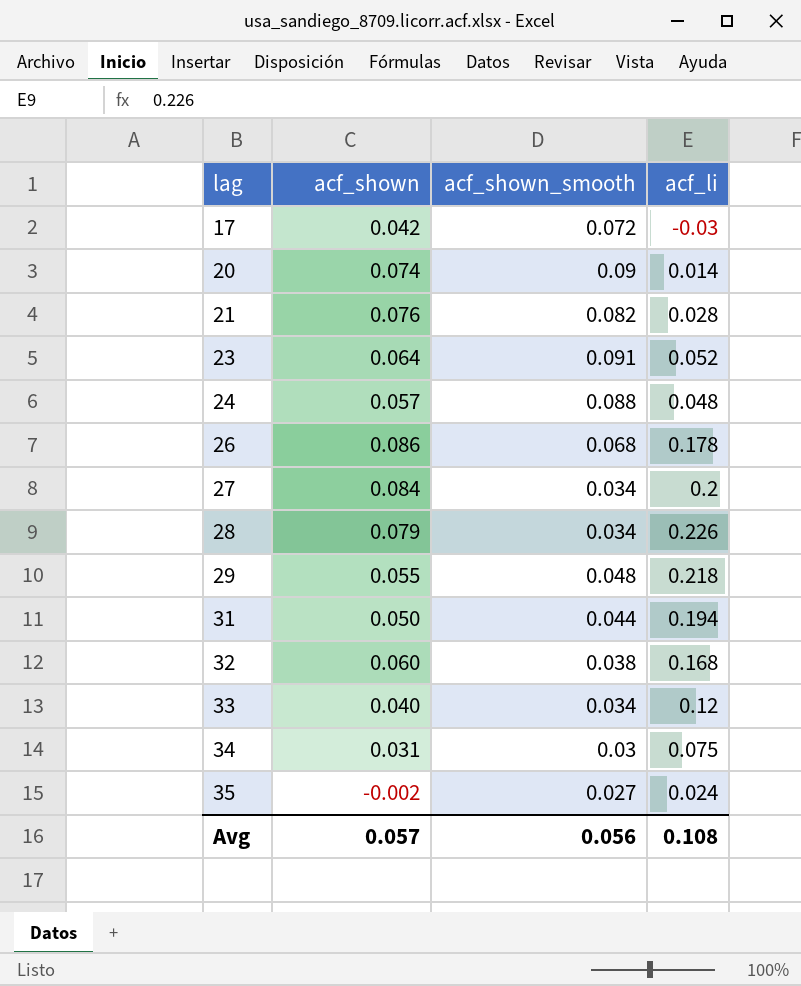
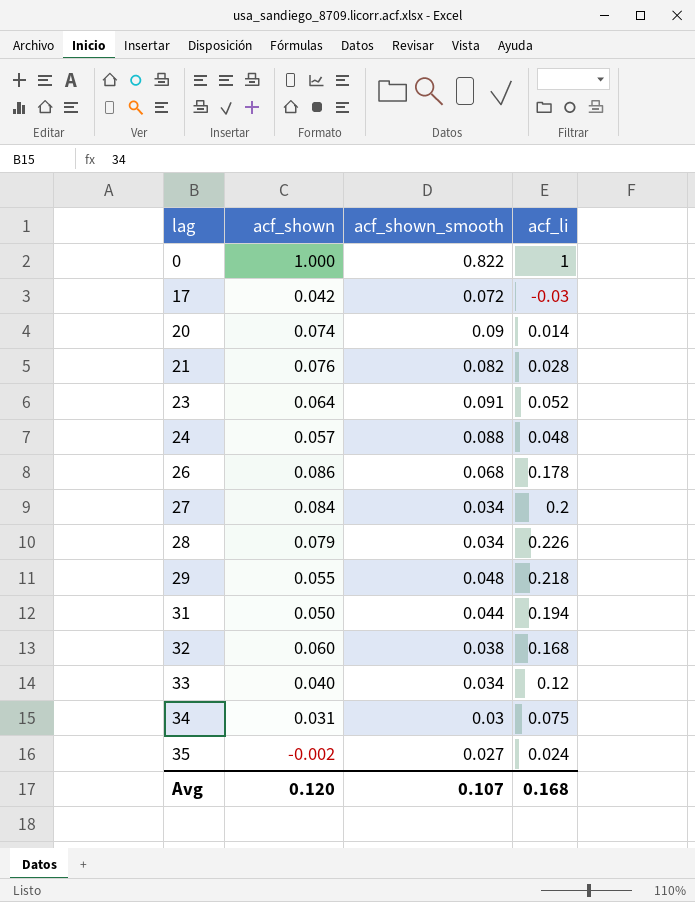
row 0: none -> 1.000 | 0.822 | 1
Avg | acf_shown: 0.057 -> 0.120
Avg | acf_shown_smooth: 0.056 -> 0.107
Avg | acf_li: 0.108 -> 0.168

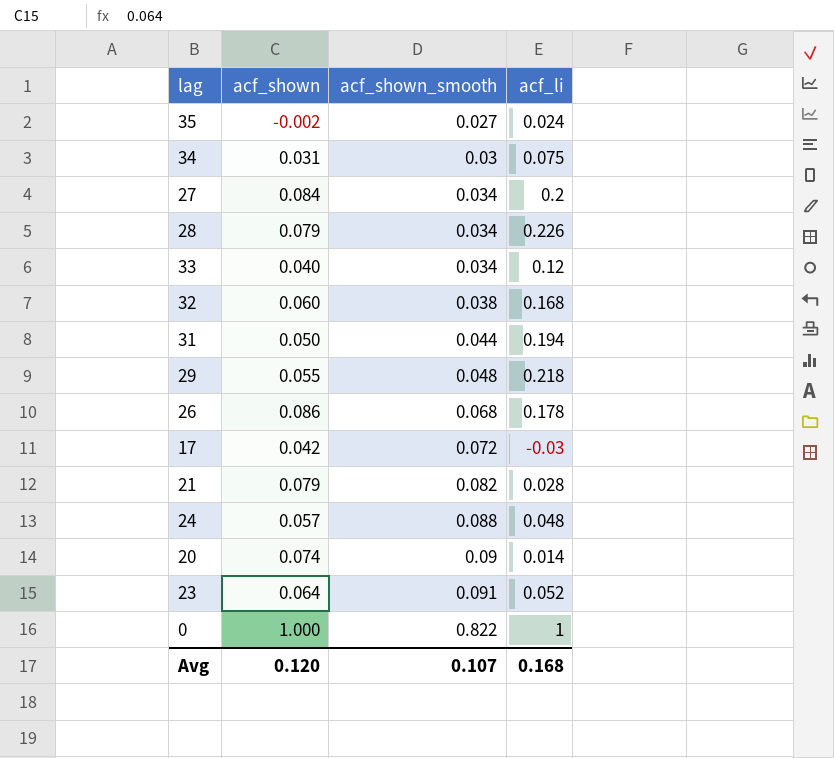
row order: lag ascending -> acf_shown_smooth ascending
21 | acf_shown: 0.076 -> 0.079

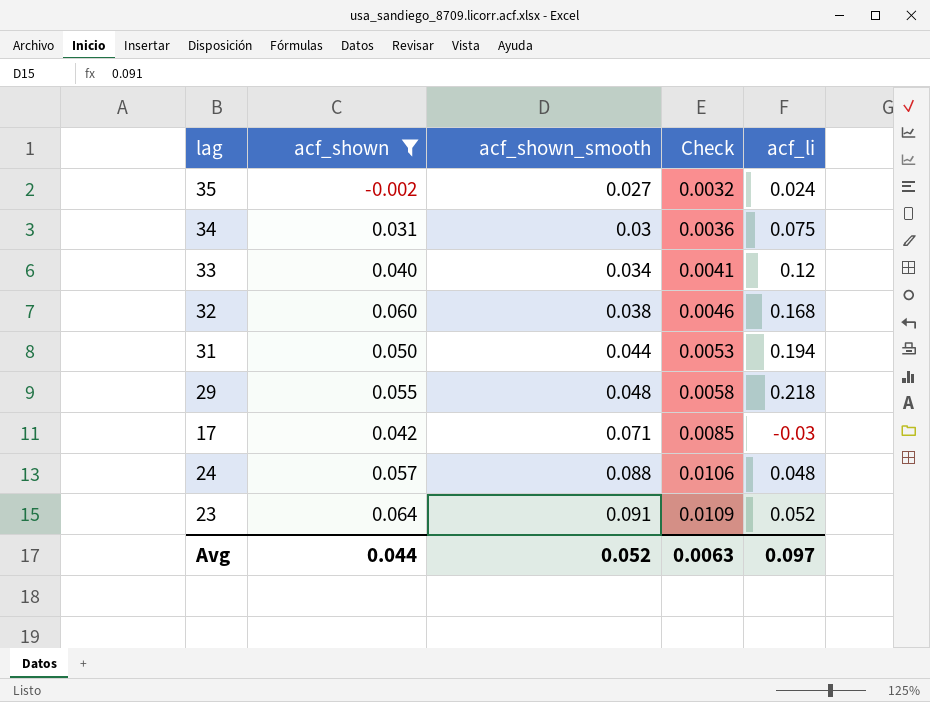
filter: none -> acf_shown <= 0.064
column Check | formula: none -> [acf_shown_smooth] * 0.12
17 | acf_shown_smooth: 0.072 -> 0.071
Avg | acf_shown: 0.120 -> 0.044
Avg | acf_shown_smooth: 0.107 -> 0.052
Avg | acf_li: 0.168 -> 0.097

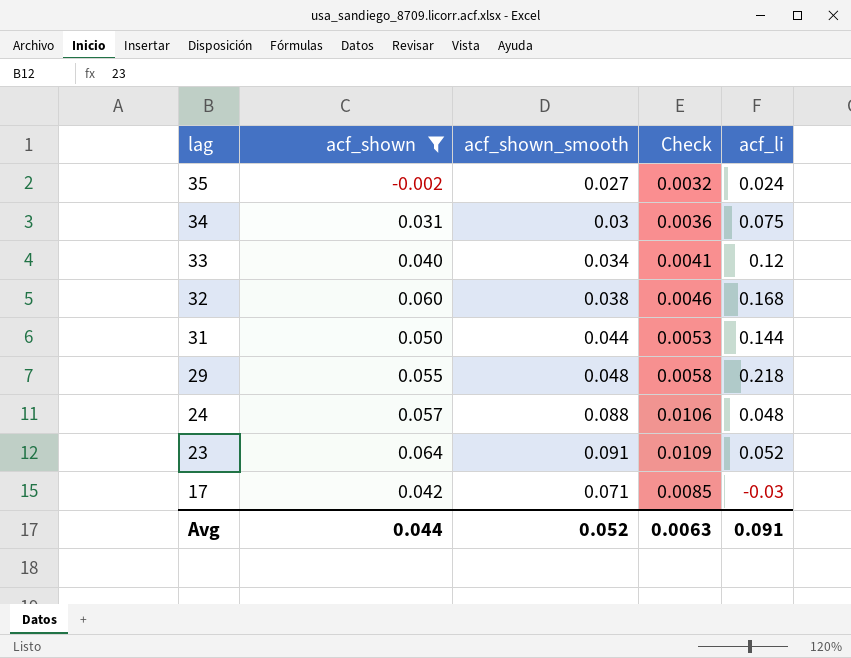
row order: acf_shown_smooth ascending -> lag descending
31 | acf_li: 0.194 -> 0.144
Avg | acf_li: 0.097 -> 0.091

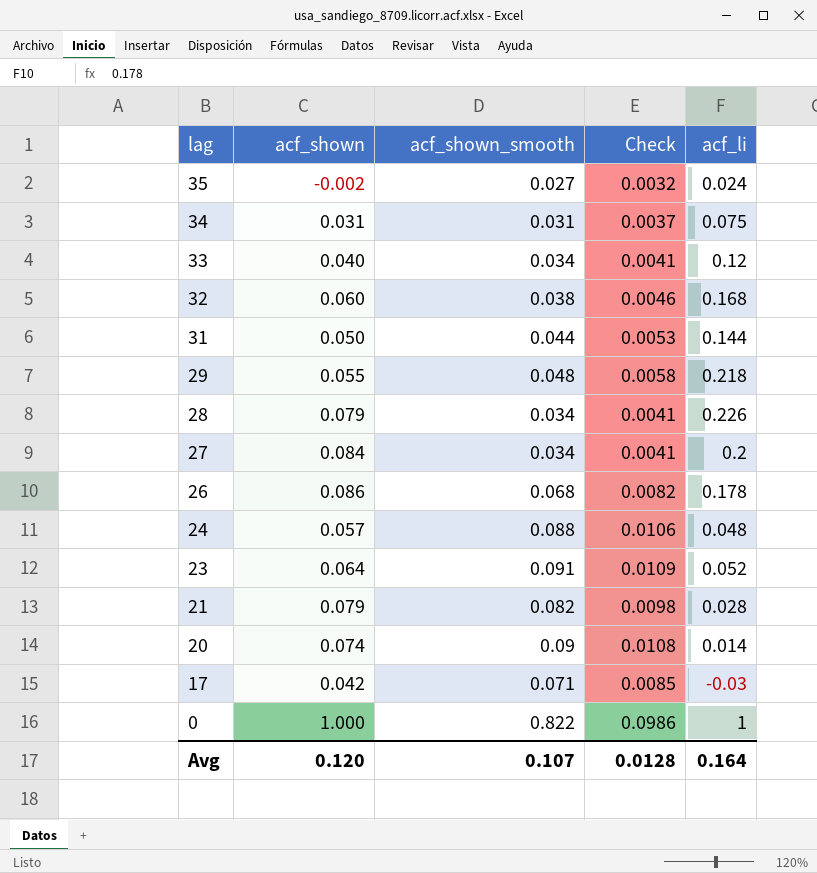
filter: acf_shown <= 0.064 -> none
34 | acf_shown_smooth: 0.03 -> 0.031
34 | Check: 0.0036 -> 0.0037
Avg | acf_shown: 0.044 -> 0.120
Avg | acf_shown_smooth: 0.052 -> 0.107
Avg | Check: 0.0063 -> 0.0128
Avg | acf_li: 0.091 -> 0.164

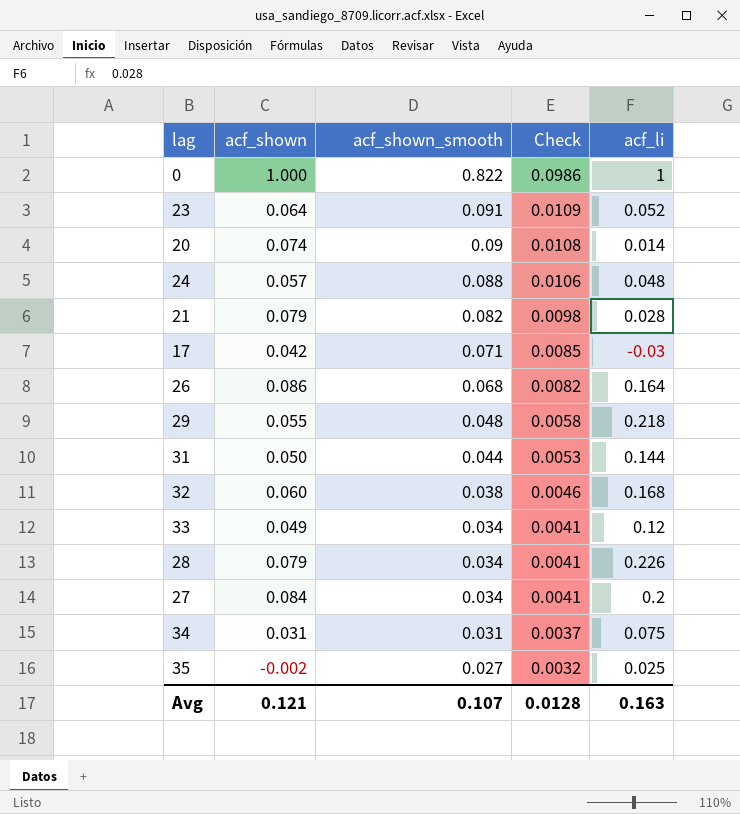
row order: lag descending -> acf_shown_smooth descending
26 | acf_li: 0.178 -> 0.164
33 | acf_shown: 0.040 -> 0.049
35 | acf_li: 0.024 -> 0.025
Avg | acf_shown: 0.120 -> 0.121
Avg | acf_li: 0.164 -> 0.163

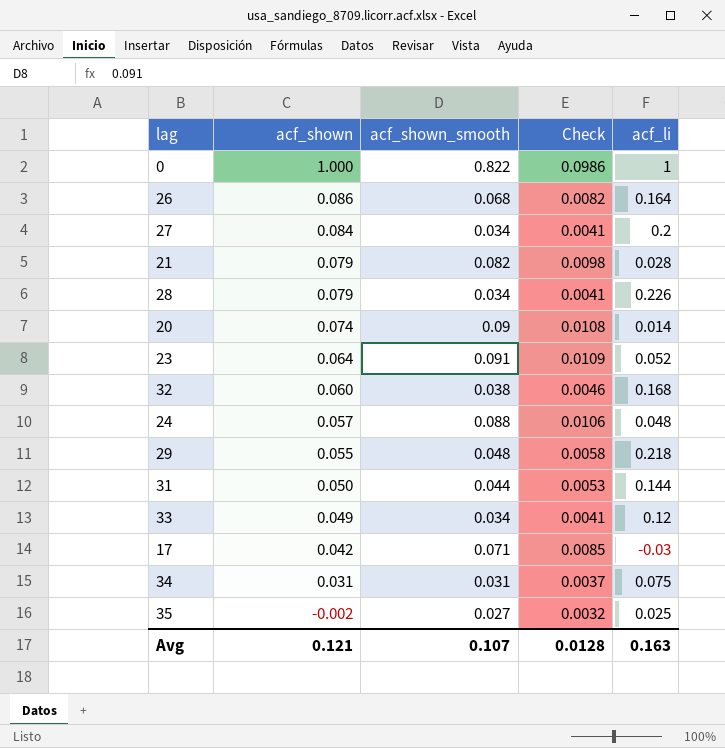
row order: acf_shown_smooth descending -> acf_shown descending

